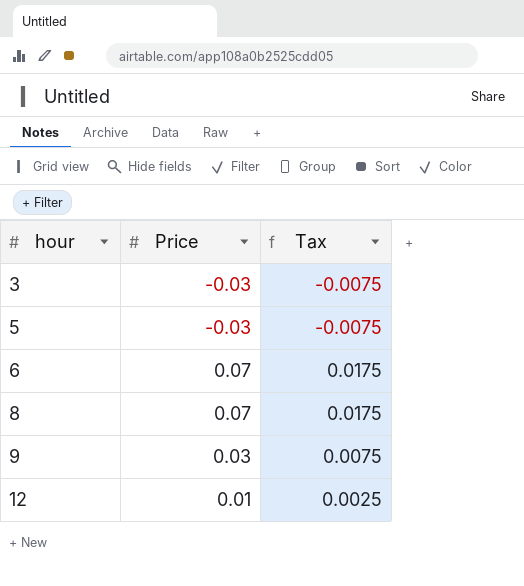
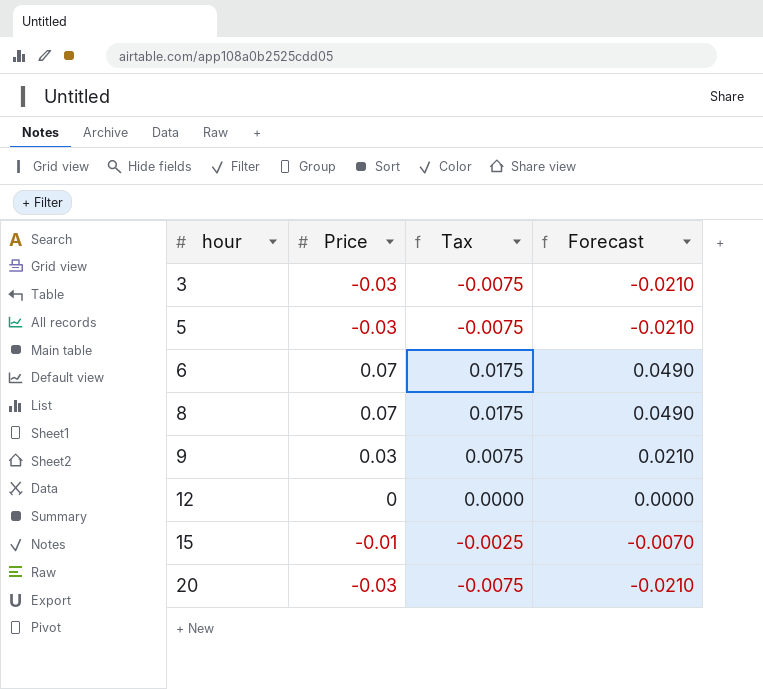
column Forecast | formula: none -> [Price] * 0.7
12 | Price: 0.01 -> 0
12 | Tax: 0.0025 -> 0.0000
row 15: none -> -0.01 | -0.0025 | -0.0070
row 20: none -> -0.03 | -0.0075 | -0.0210

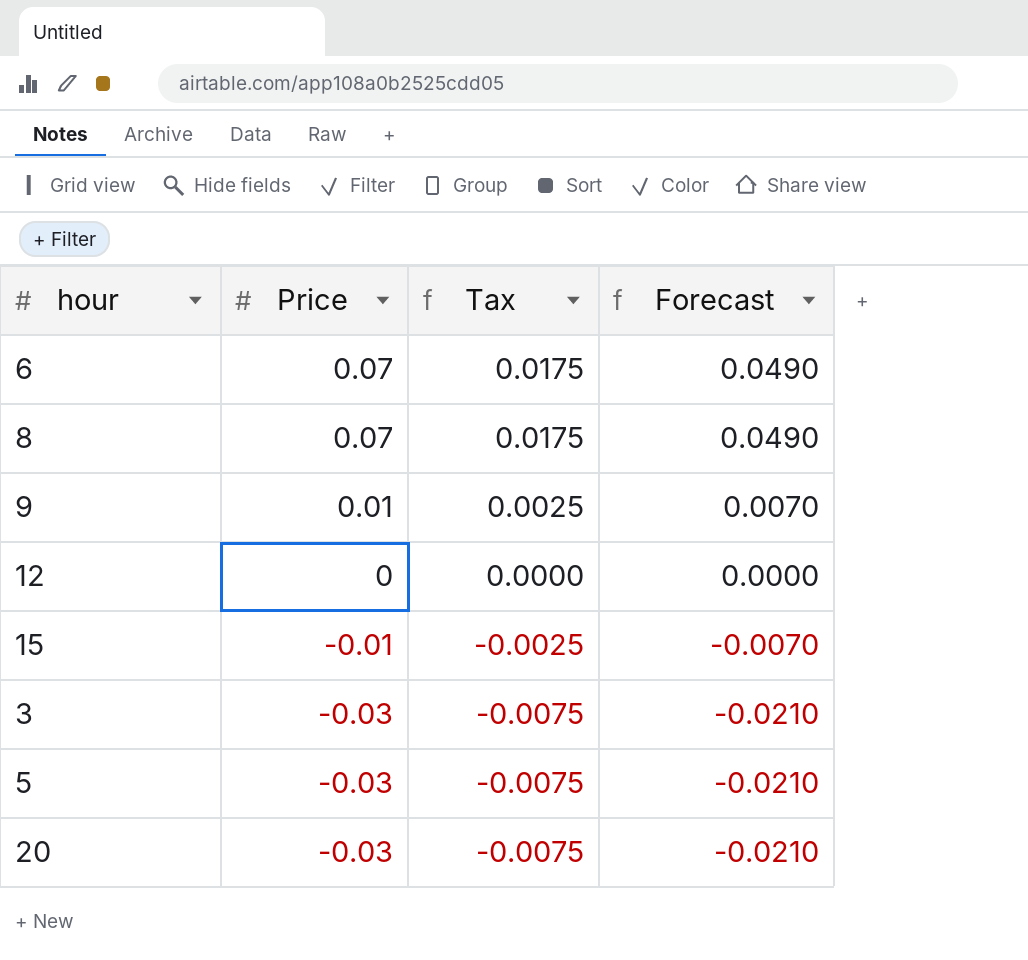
row order: hour ascending -> Price descending
9 | Price: 0.03 -> 0.01
9 | Tax: 0.0075 -> 0.0025
9 | Forecast: 0.0210 -> 0.0070

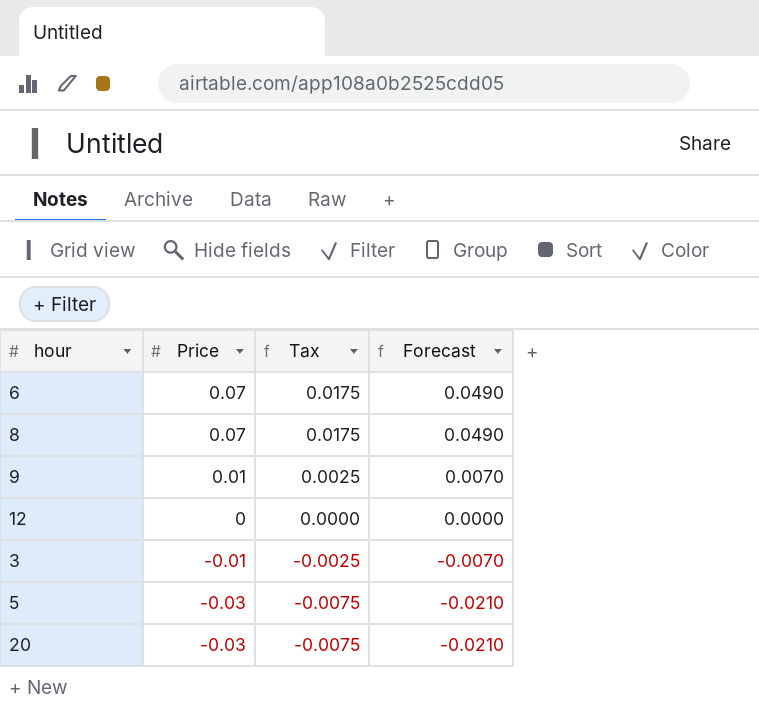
row 15: -0.01 | -0.0025 | -0.0070 -> none
3 | Price: -0.03 -> -0.01
3 | Tax: -0.0075 -> -0.0025
3 | Forecast: -0.0210 -> -0.0070

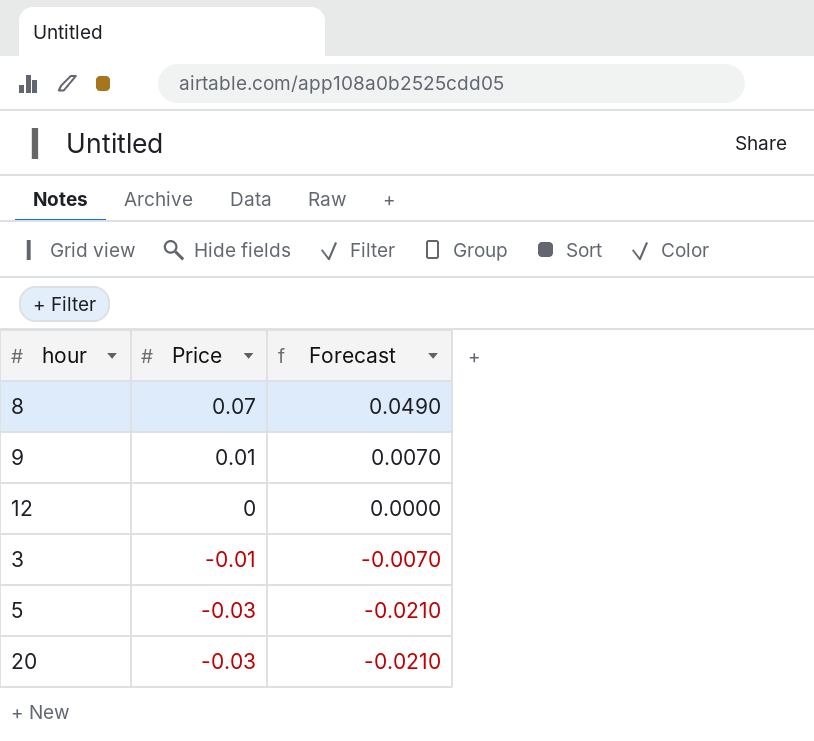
column Tax | formula: [Price] * 0.25 -> none
row 6: 0.07 | 0.0175 | 0.0490 -> none

